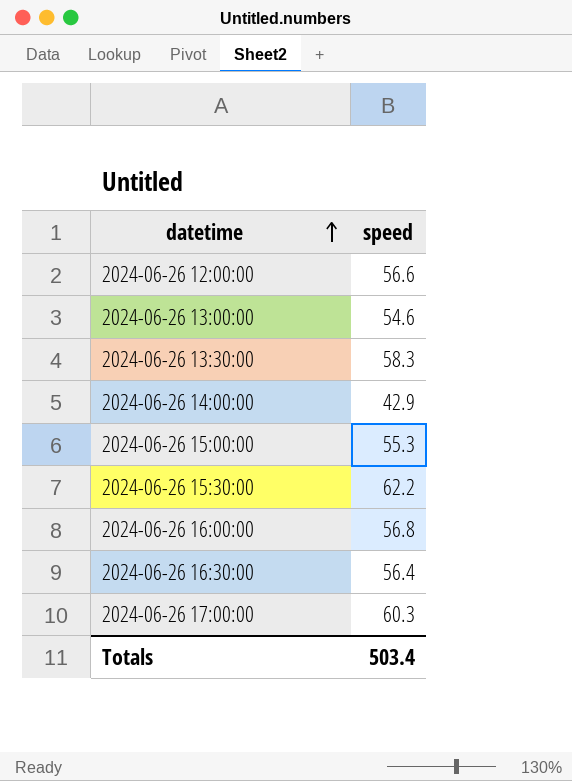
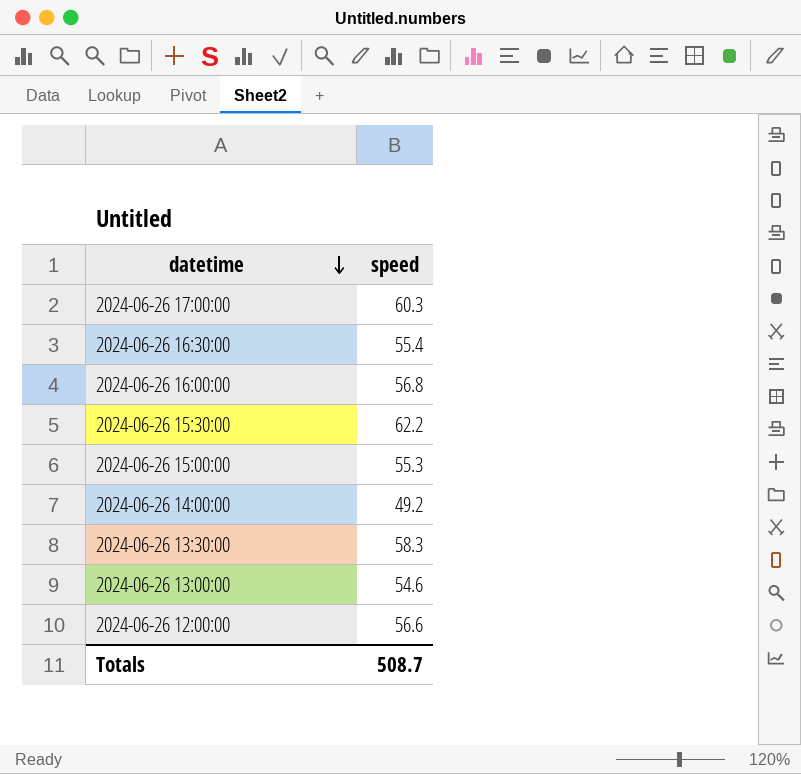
row order: datetime ascending -> datetime descending
2024-06-26 16:30:00 | speed: 56.4 -> 55.4
2024-06-26 14:00:00 | speed: 42.9 -> 49.2
Totals | speed: 503.4 -> 508.7

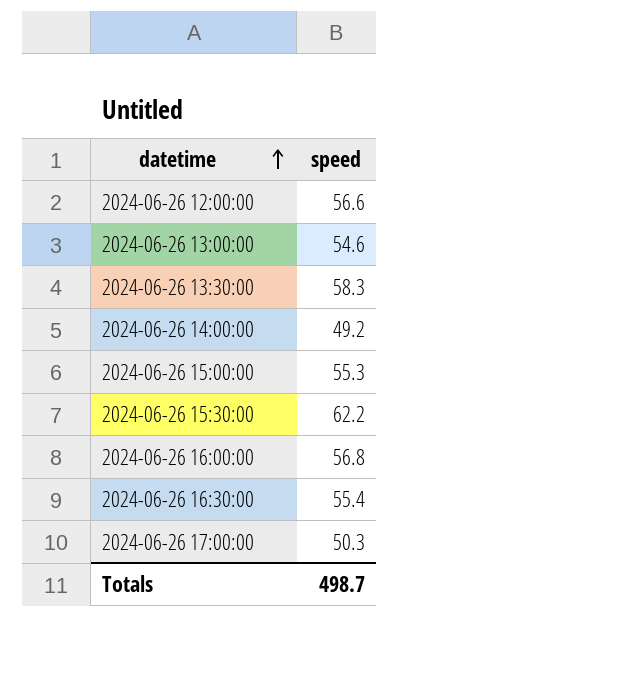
row order: datetime descending -> datetime ascending
2024-06-26 17:00:00 | speed: 60.3 -> 50.3
Totals | speed: 508.7 -> 498.7

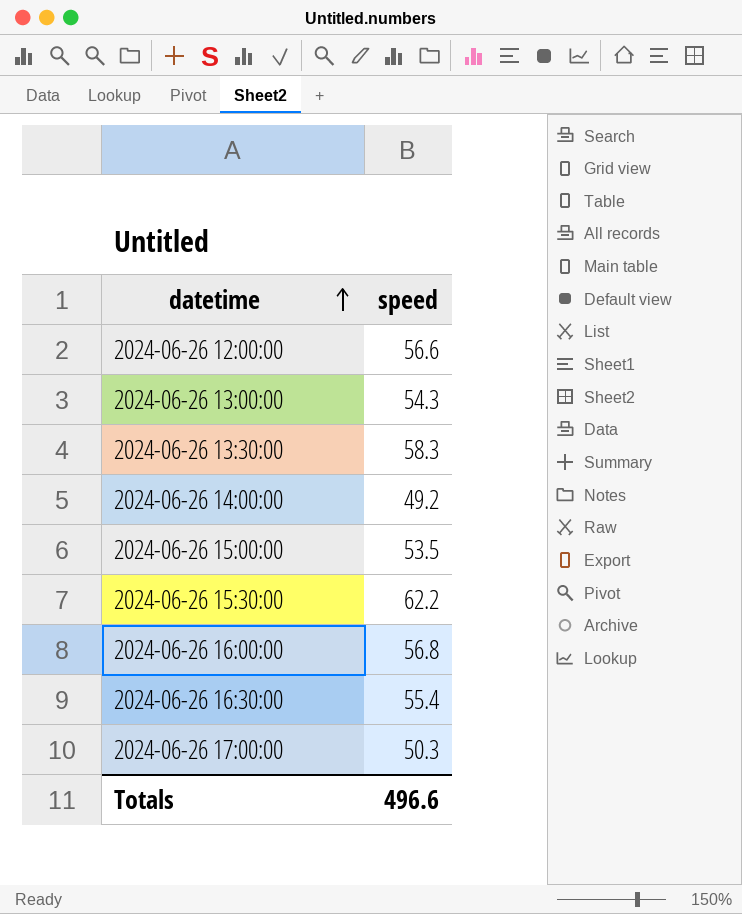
2024-06-26 13:00:00 | speed: 54.6 -> 54.3
2024-06-26 15:00:00 | speed: 55.3 -> 53.5
Totals | speed: 498.7 -> 496.6

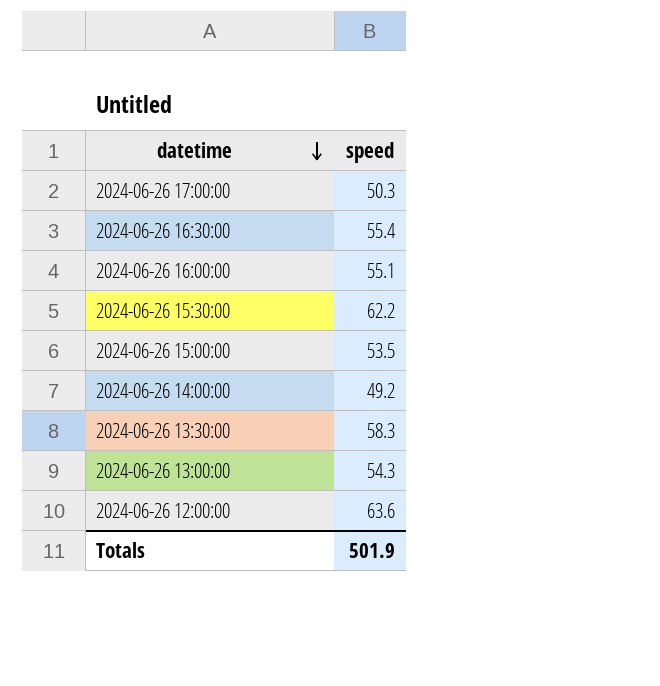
row order: datetime ascending -> datetime descending
2024-06-26 16:00:00 | speed: 56.8 -> 55.1
2024-06-26 12:00:00 | speed: 56.6 -> 63.6
Totals | speed: 496.6 -> 501.9

